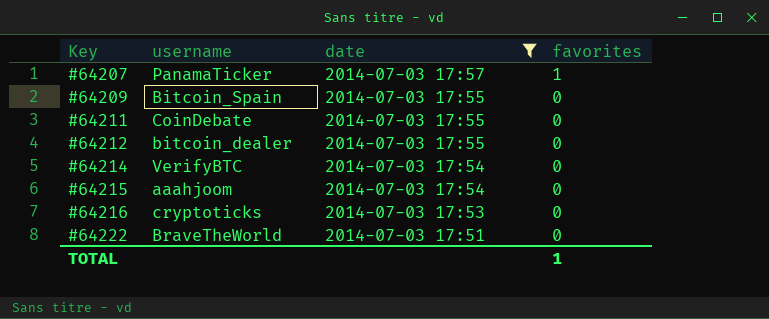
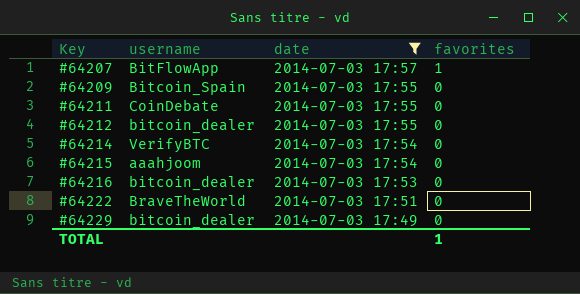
#64207 | username: PanamaTicker -> BitFlowApp
#64216 | username: cryptoticks -> bitcoin_dealer
row #64229: none -> bitcoin_dealer | 2014-07-03 17:49 | 0

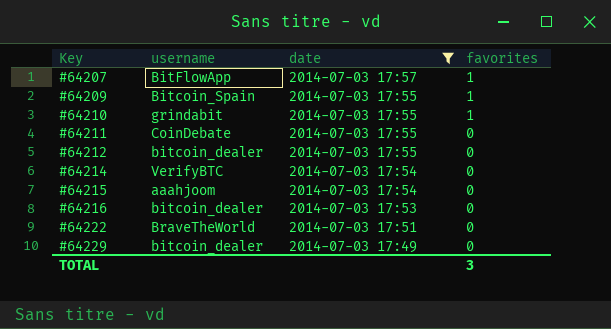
#64209 | favorites: 0 -> 1
row #64210: none -> grindabit | 2014-07-03 17:55 | 1
TOTAL | favorites: 1 -> 3

